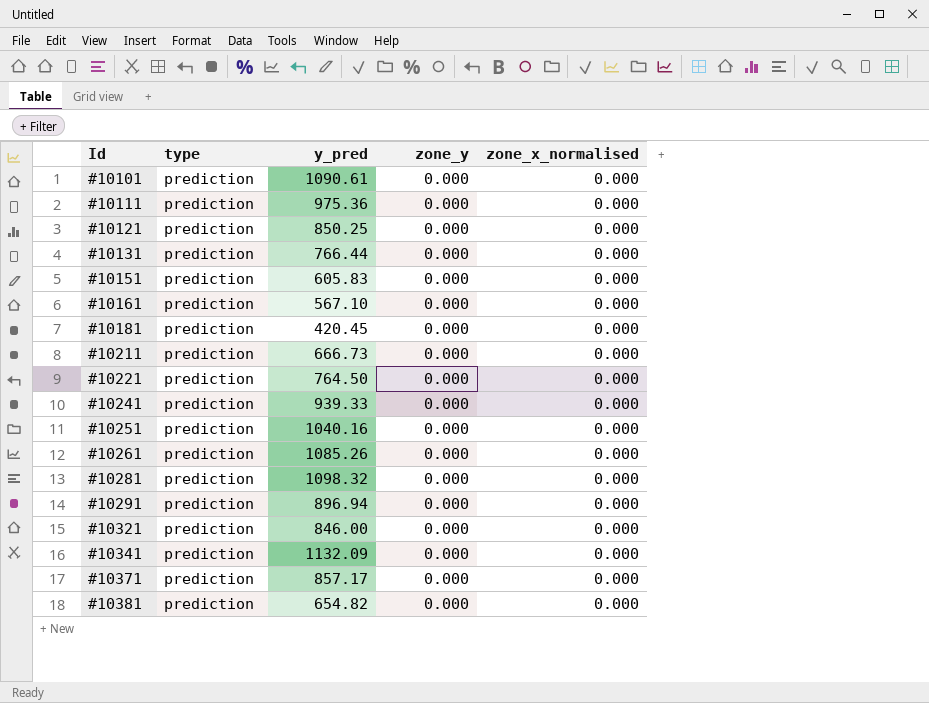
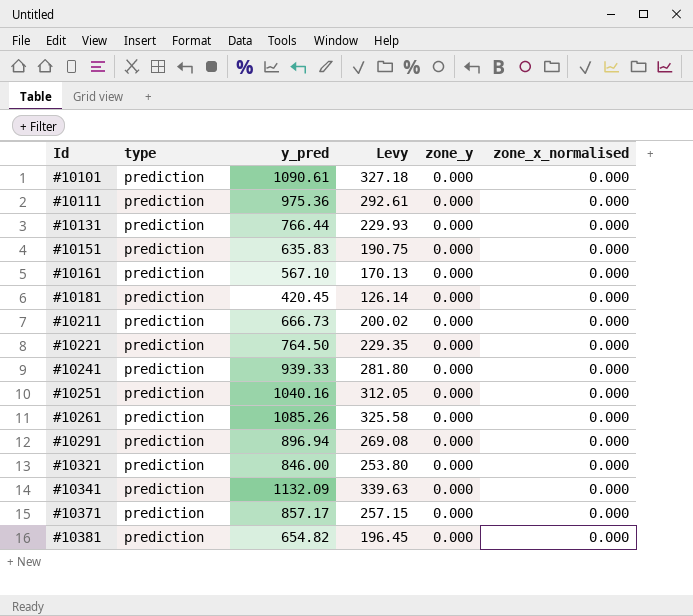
column Levy | formula: none -> [y_pred] * 0.3
row #10121: prediction | 850.25 | 0.000 | 0.000 -> none
row #10281: prediction | 1098.32 | 0.000 | 0.000 -> none
#10151 | y_pred: 605.83 -> 635.83

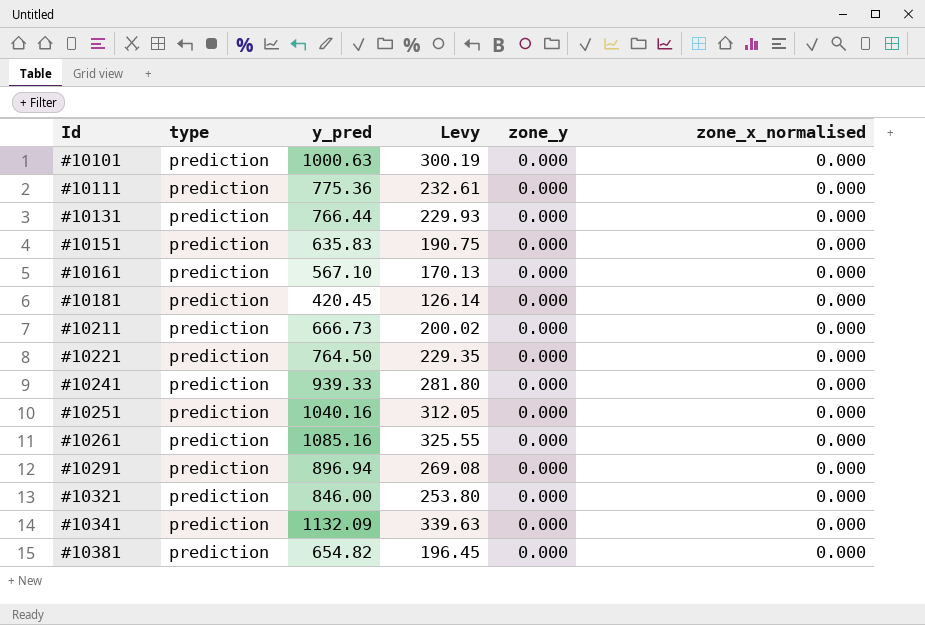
row #10371: prediction | 857.17 | 257.15 | 0.000 | 0.000 -> none
#10101 | y_pred: 1090.61 -> 1000.63
#10101 | Levy: 327.18 -> 300.19
#10111 | y_pred: 975.36 -> 775.36
#10111 | Levy: 292.61 -> 232.61
#10261 | y_pred: 1085.26 -> 1085.16
#10261 | Levy: 325.58 -> 325.55

